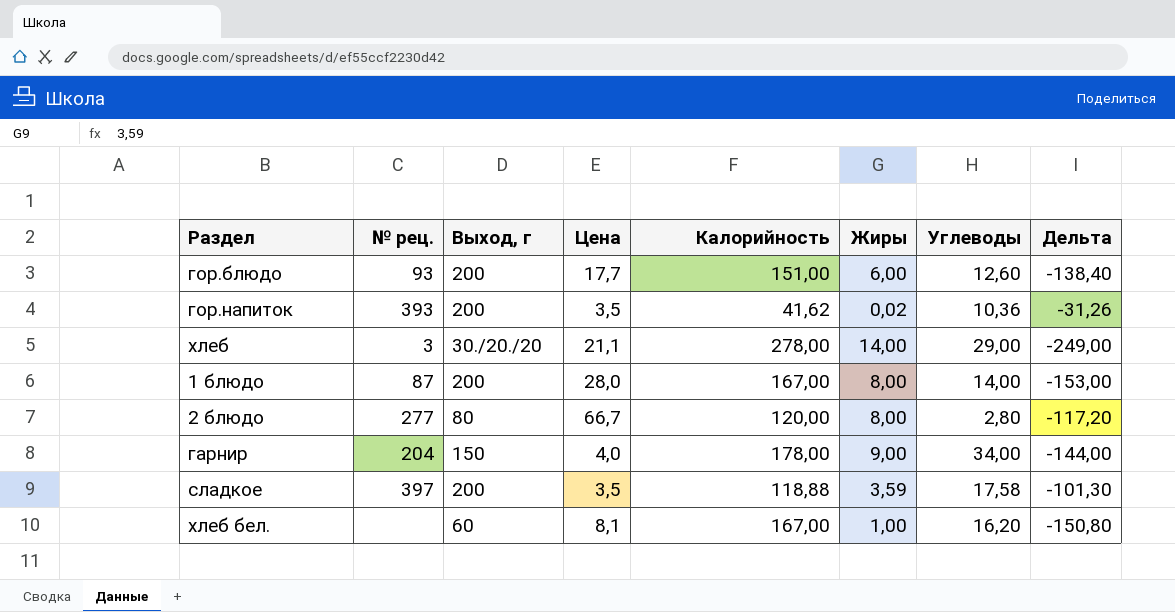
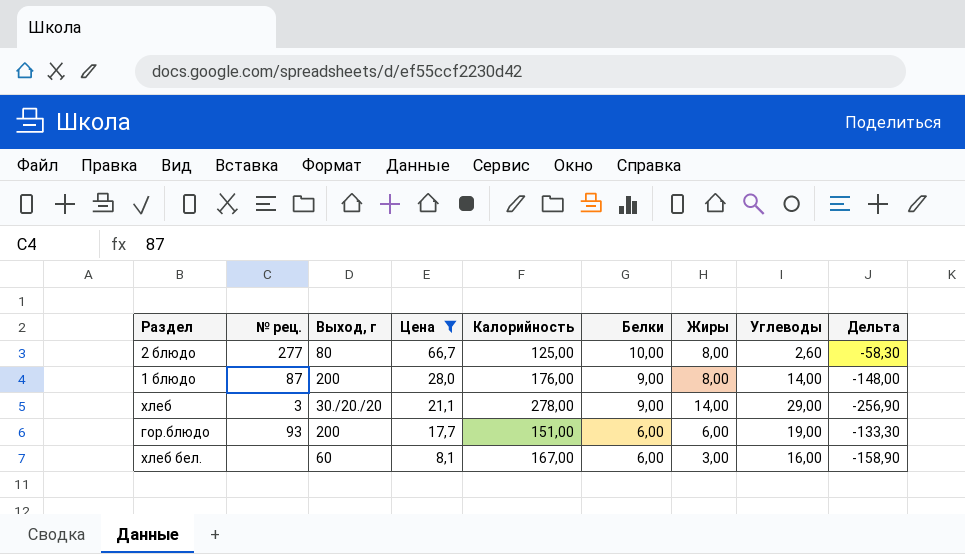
filter: none -> Цена >= 8,1
row order: none -> Цена descending
column Белки | position: none -> 6
column Дельта | formula: [Углеводы] - [Калорийность] -> [Цена] - [Калорийность]
2 блюдо | Калорийность: 120,00 -> 125,00
2 блюдо | Углеводы: 2,80 -> 2,60
1 блюдо | Калорийность: 167,00 -> 176,00
гор.блюдо | Углеводы: 12,60 -> 19,00
хлеб бел. | Жиры: 1,00 -> 3,00
хлеб бел. | Углеводы: 16,20 -> 16,00

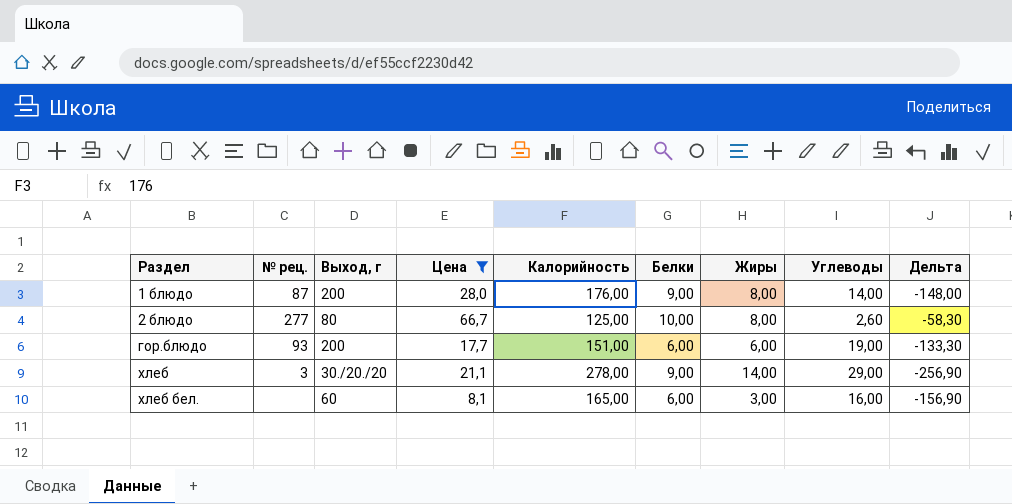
row order: Цена descending -> Раздел ascending
хлеб бел. | Калорийность: 167,00 -> 165,00
хлеб бел. | Дельта: -158,90 -> -156,90

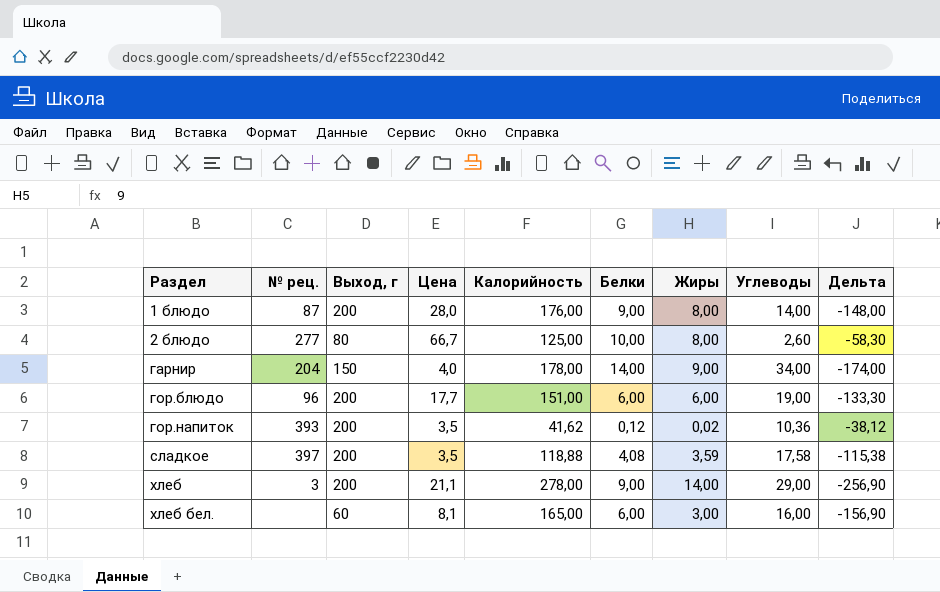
filter: Цена >= 8,1 -> none
гор.блюдо | № рец.: 93 -> 96
хлеб | Выход, г: 30./20./20 -> 200

